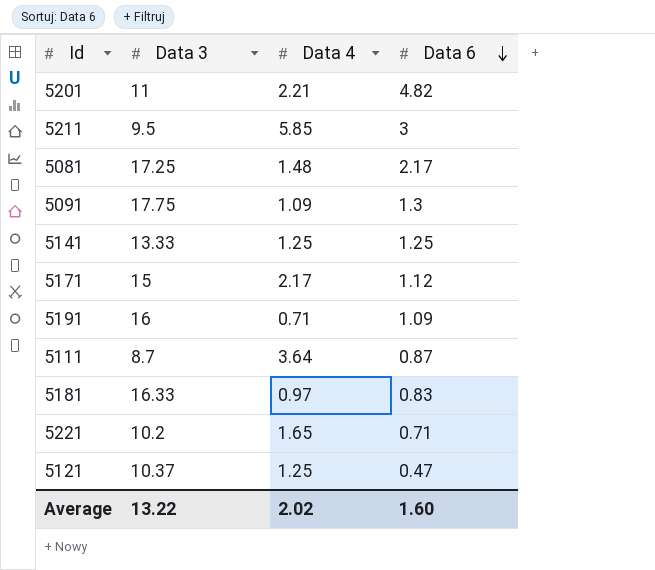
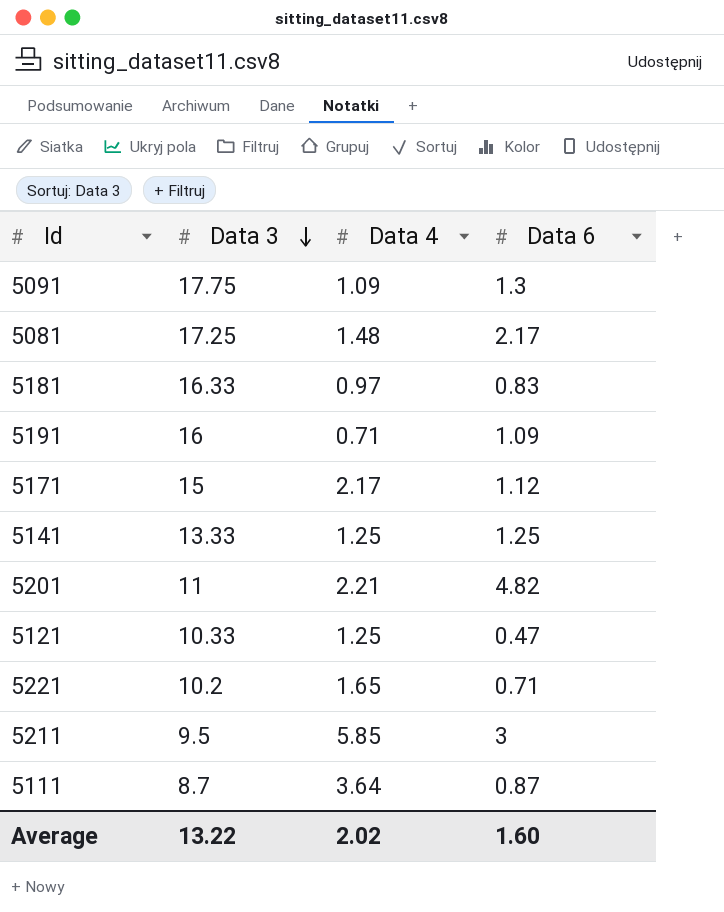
row order: Data 6 descending -> Data 3 descending
5121 | Data 3: 10.37 -> 10.33

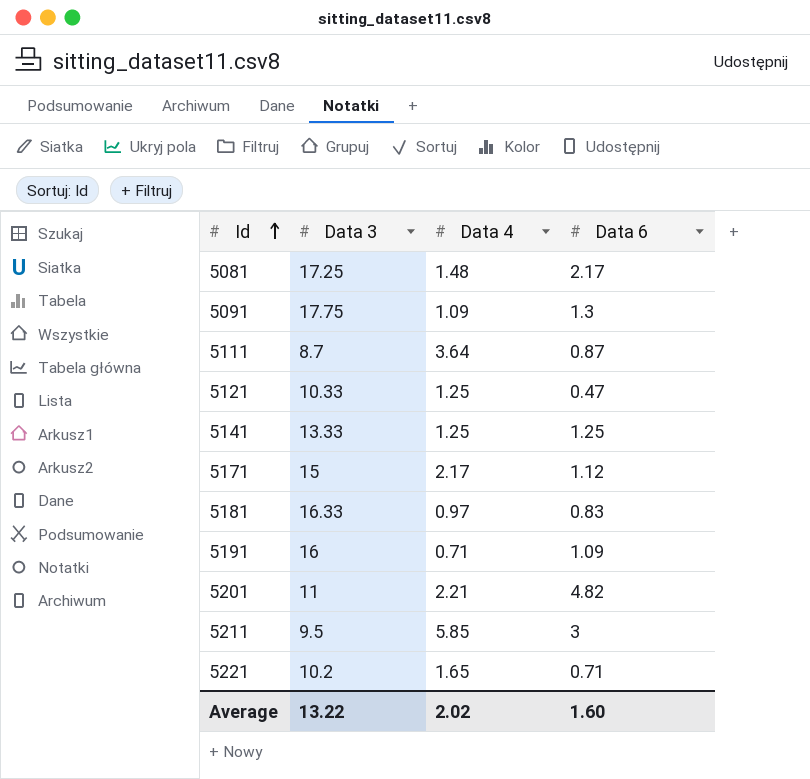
row order: Data 3 descending -> Id ascending

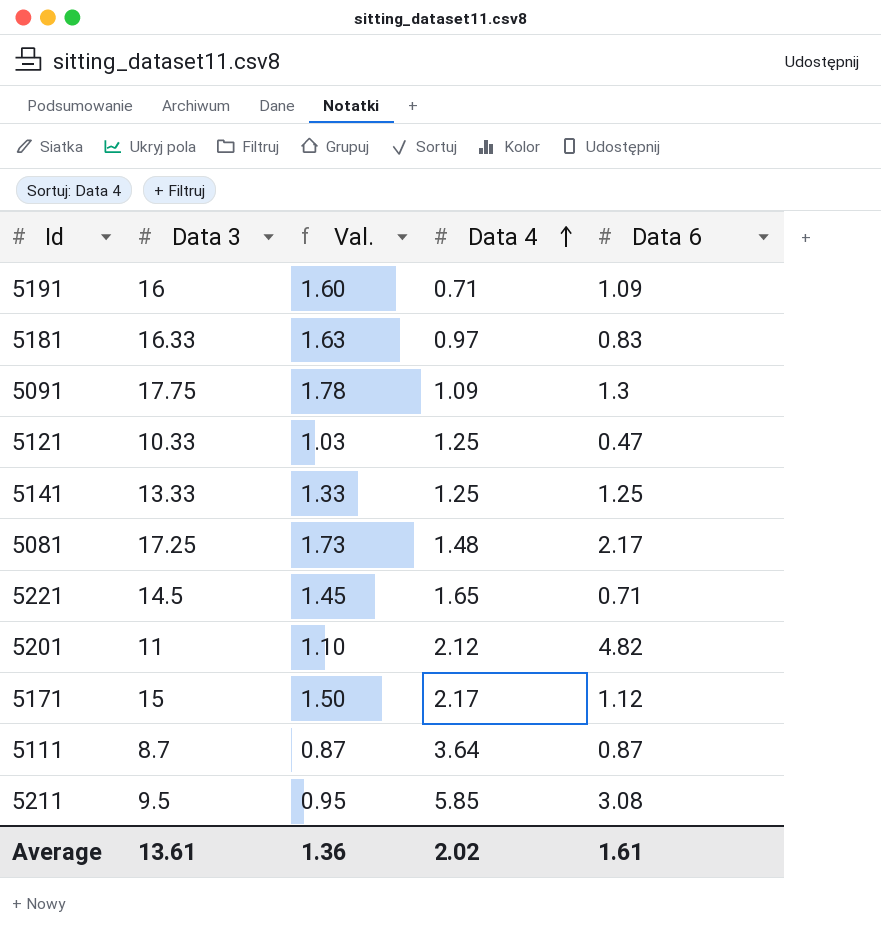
row order: Id ascending -> Data 4 ascending
column Val. | formula: none -> [Data 3] * 0.1
5221 | Data 3: 10.2 -> 14.5
5201 | Data 4: 2.21 -> 2.12
5211 | Data 6: 3 -> 3.08
Average | Data 3: 13.22 -> 13.61
Average | Data 6: 1.60 -> 1.61

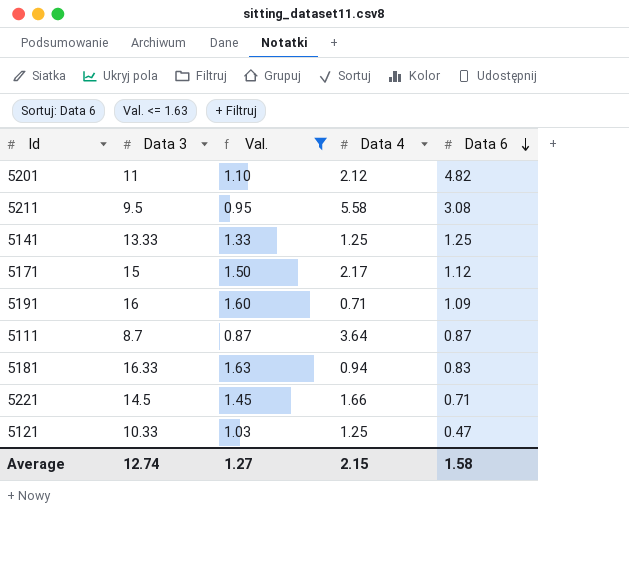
filter: none -> Val. <= 1.63
row order: Data 4 ascending -> Data 6 descending
5211 | Data 4: 5.85 -> 5.58
5181 | Data 4: 0.97 -> 0.94
5221 | Data 4: 1.65 -> 1.66
Average | Data 3: 13.61 -> 12.74
Average | Val.: 1.36 -> 1.27
Average | Data 4: 2.02 -> 2.15
Average | Data 6: 1.61 -> 1.58

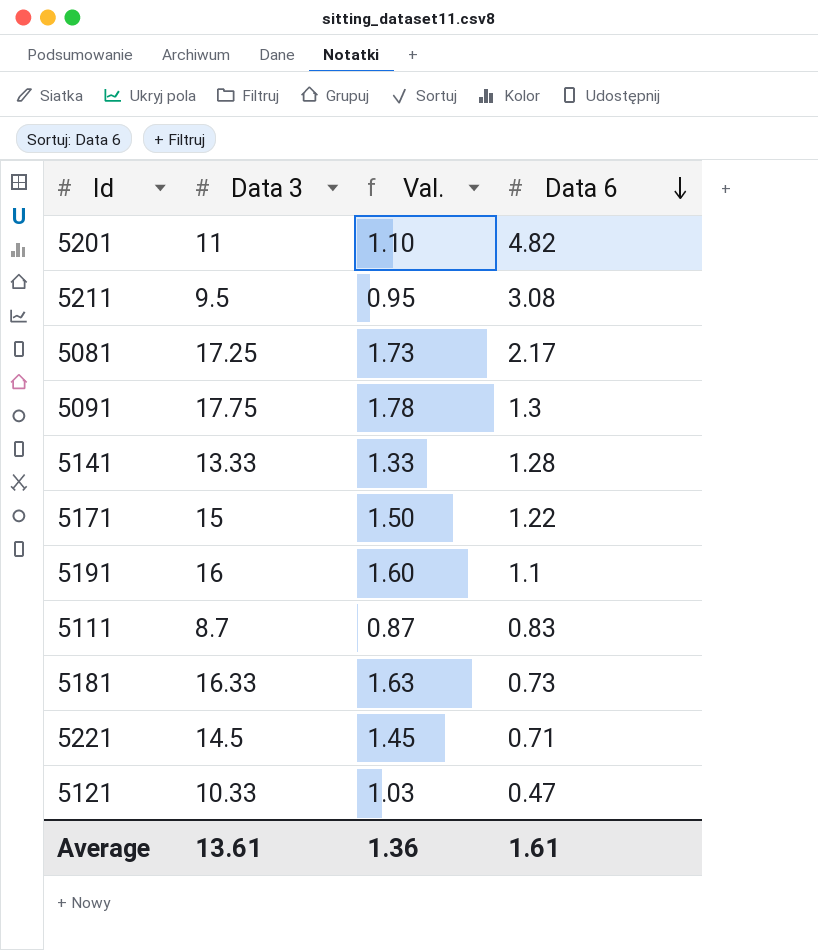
filter: Val. <= 1.63 -> none
column Data 4 | position: 4 -> none
5141 | Data 6: 1.25 -> 1.28
5171 | Data 6: 1.12 -> 1.22
5191 | Data 6: 1.09 -> 1.1
5111 | Data 6: 0.87 -> 0.83
5181 | Data 6: 0.83 -> 0.73
Average | Data 3: 12.74 -> 13.61
Average | Val.: 1.27 -> 1.36
Average | Data 6: 1.58 -> 1.61

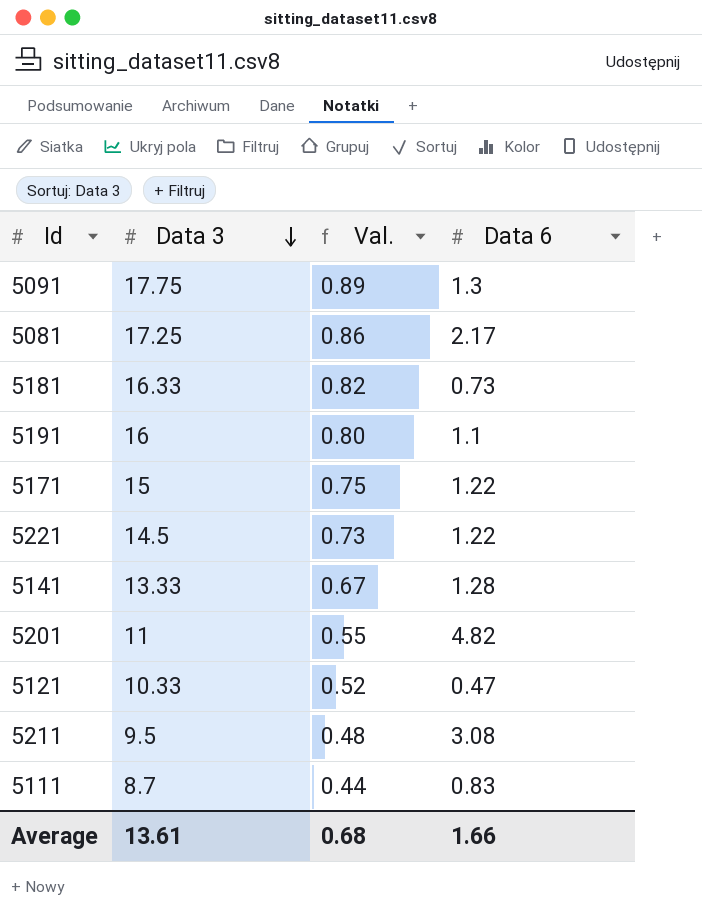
row order: Data 6 descending -> Data 3 descending
column Val. | formula: [Data 3] * 0.1 -> [Data 3] * 0.05
5221 | Data 6: 0.71 -> 1.22
Average | Val.: 1.36 -> 0.68
Average | Data 6: 1.61 -> 1.66

